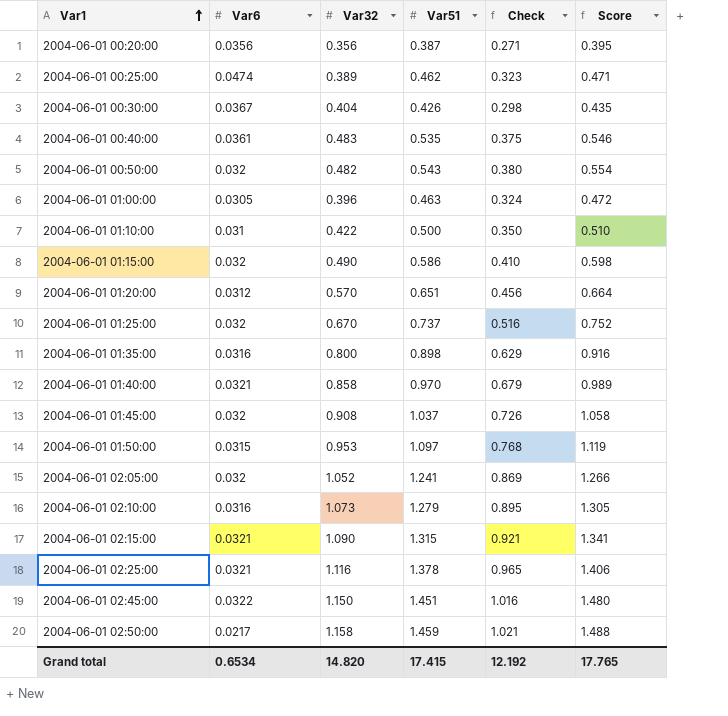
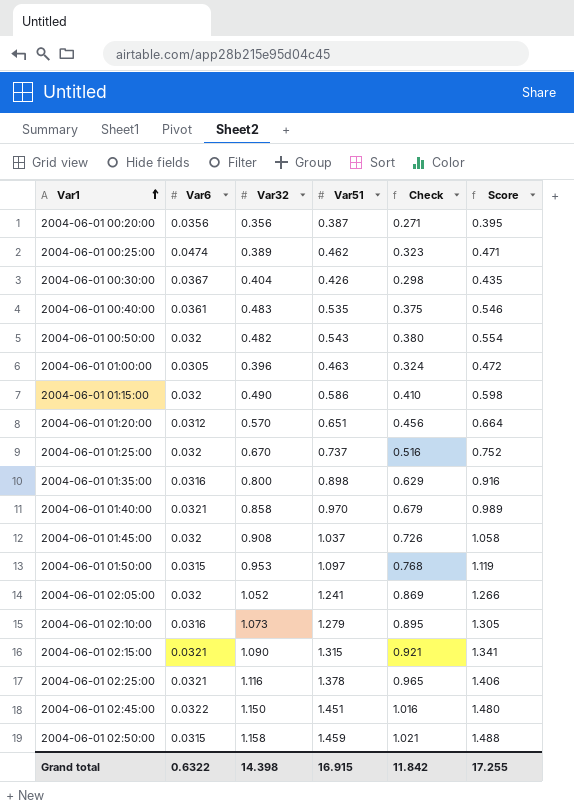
row 2004-06-01 01:10:00: 0.031 | 0.422 | 0.500 | 0.350 | 0.510 -> none
2004-06-01 02:50:00 | Var6: 0.0217 -> 0.0315
Grand total | Var6: 0.6534 -> 0.6322
Grand total | Var32: 14.820 -> 14.398
Grand total | Var51: 17.415 -> 16.915
Grand total | Check: 12.192 -> 11.842
Grand total | Score: 17.765 -> 17.255

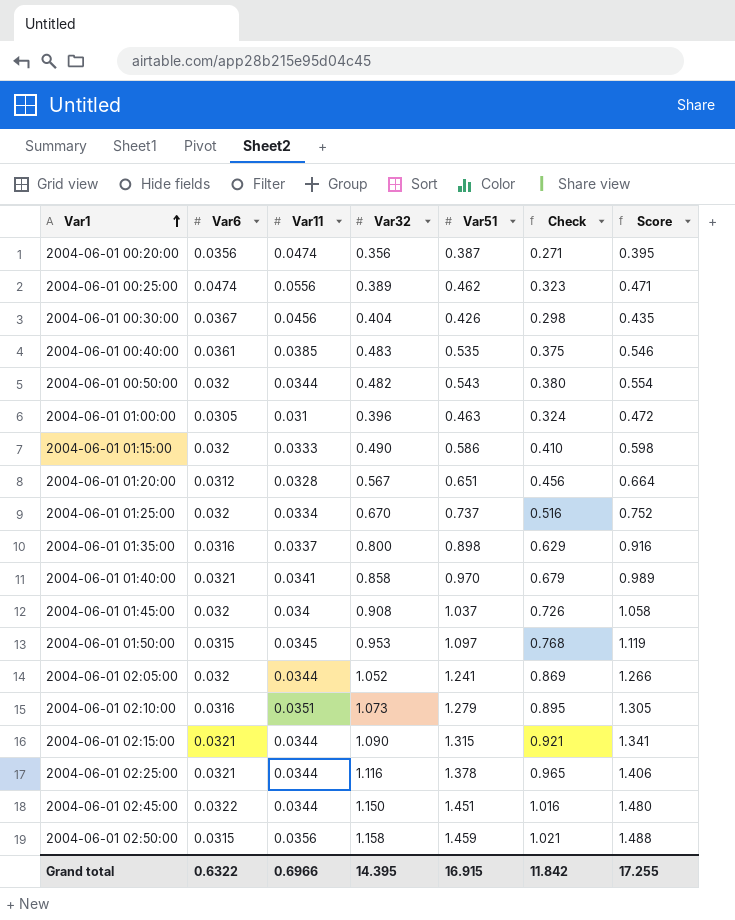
column Var11 | position: none -> 3
2004-06-01 01:20:00 | Var32: 0.570 -> 0.567
Grand total | Var32: 14.398 -> 14.395

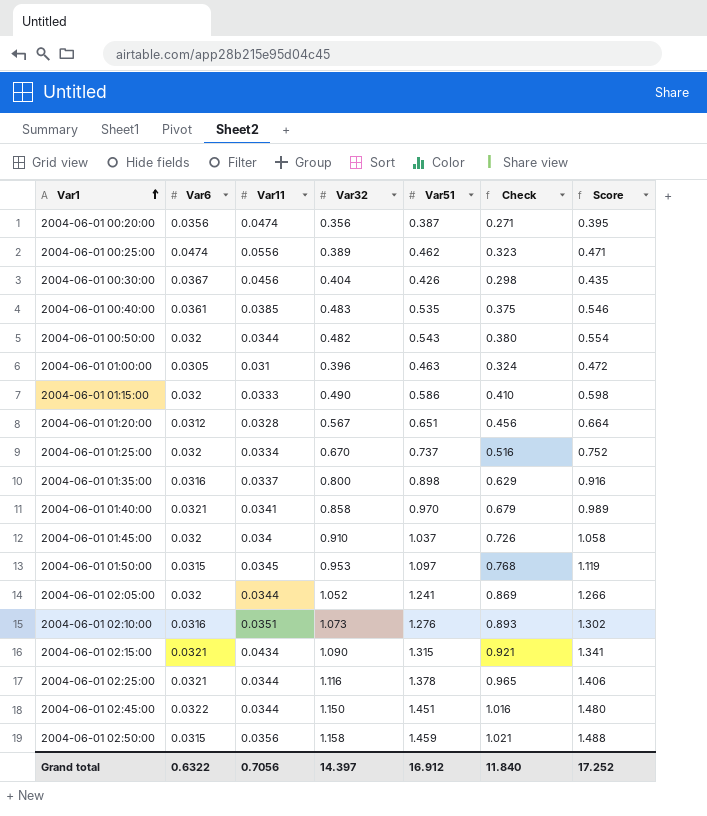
2004-06-01 01:45:00 | Var32: 0.908 -> 0.910
2004-06-01 02:10:00 | Var51: 1.279 -> 1.276
2004-06-01 02:10:00 | Check: 0.895 -> 0.893
2004-06-01 02:10:00 | Score: 1.305 -> 1.302
2004-06-01 02:15:00 | Var11: 0.0344 -> 0.0434
Grand total | Var11: 0.6966 -> 0.7056
Grand total | Var32: 14.395 -> 14.397
Grand total | Var51: 16.915 -> 16.912
Grand total | Check: 11.842 -> 11.840
Grand total | Score: 17.255 -> 17.252

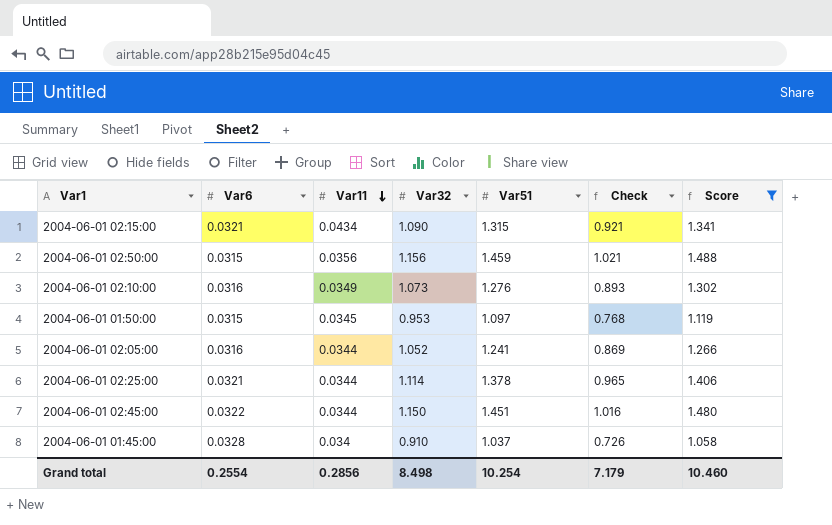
filter: none -> Score >= 1.058
row order: Var1 ascending -> Var11 descending
2004-06-01 02:50:00 | Var32: 1.158 -> 1.156
2004-06-01 02:10:00 | Var11: 0.0351 -> 0.0349
2004-06-01 02:05:00 | Var6: 0.032 -> 0.0316
2004-06-01 02:25:00 | Var32: 1.116 -> 1.114
2004-06-01 01:45:00 | Var6: 0.032 -> 0.0328
Grand total | Var6: 0.6322 -> 0.2554
Grand total | Var11: 0.7056 -> 0.2856
Grand total | Var32: 14.397 -> 8.498
Grand total | Var51: 16.912 -> 10.254
Grand total | Check: 11.840 -> 7.179
Grand total | Score: 17.252 -> 10.460

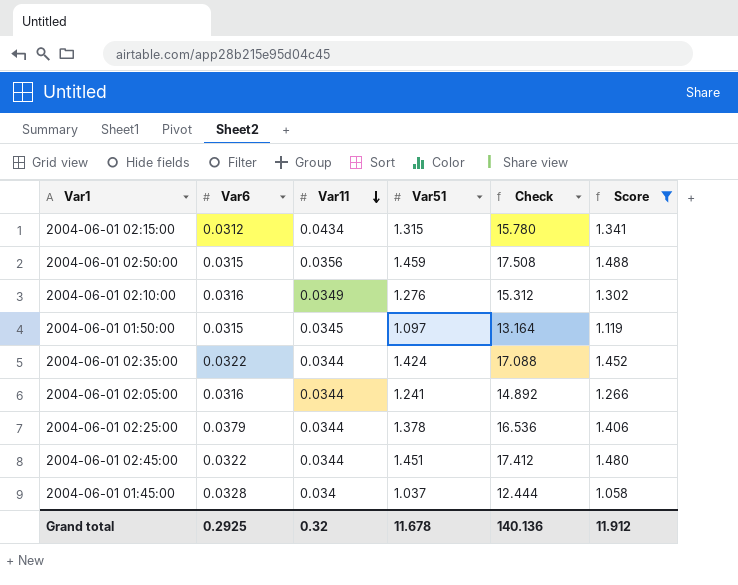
column Var32 | position: 4 -> none
column Check | formula: [Var51] * 0.7 -> [Var51] * 12
2004-06-01 02:15:00 | Var6: 0.0321 -> 0.0312
row 2004-06-01 02:35:00: none -> 0.0322 | 0.0344 | 1.424 | 17.088 | 1.452
2004-06-01 02:25:00 | Var6: 0.0321 -> 0.0379
Grand total | Var6: 0.2554 -> 0.2925
Grand total | Var11: 0.2856 -> 0.32
Grand total | Var51: 10.254 -> 11.678
Grand total | Check: 7.179 -> 140.136
Grand total | Score: 10.460 -> 11.912

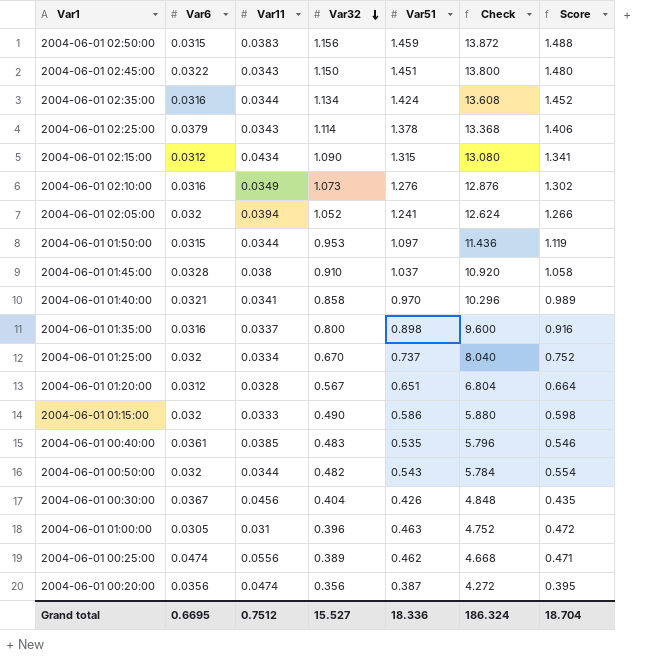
filter: Score >= 1.058 -> none
row order: Var11 descending -> Var32 descending
column Var32 | position: none -> 4
column Check | formula: [Var51] * 12 -> [Var32] * 12
2004-06-01 02:50:00 | Var11: 0.0356 -> 0.0383
2004-06-01 02:45:00 | Var11: 0.0344 -> 0.0343
2004-06-01 02:35:00 | Var6: 0.0322 -> 0.0316
2004-06-01 02:25:00 | Var11: 0.0344 -> 0.0343
2004-06-01 02:05:00 | Var6: 0.0316 -> 0.032
2004-06-01 02:05:00 | Var11: 0.0344 -> 0.0394
2004-06-01 01:50:00 | Var11: 0.0345 -> 0.0344
2004-06-01 01:45:00 | Var11: 0.034 -> 0.038
Grand total | Var6: 0.2925 -> 0.6695
Grand total | Var11: 0.32 -> 0.7512
Grand total | Var51: 11.678 -> 18.336
Grand total | Check: 140.136 -> 186.324
Grand total | Score: 11.912 -> 18.704

